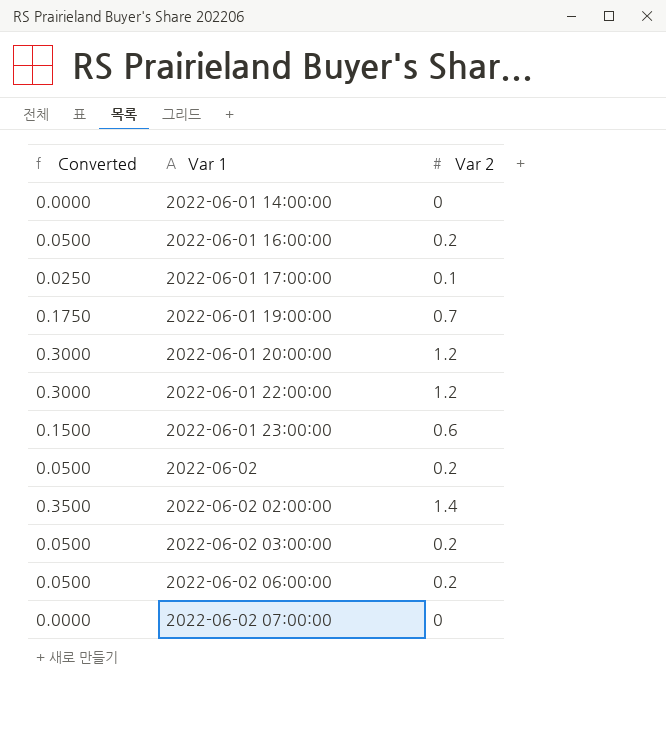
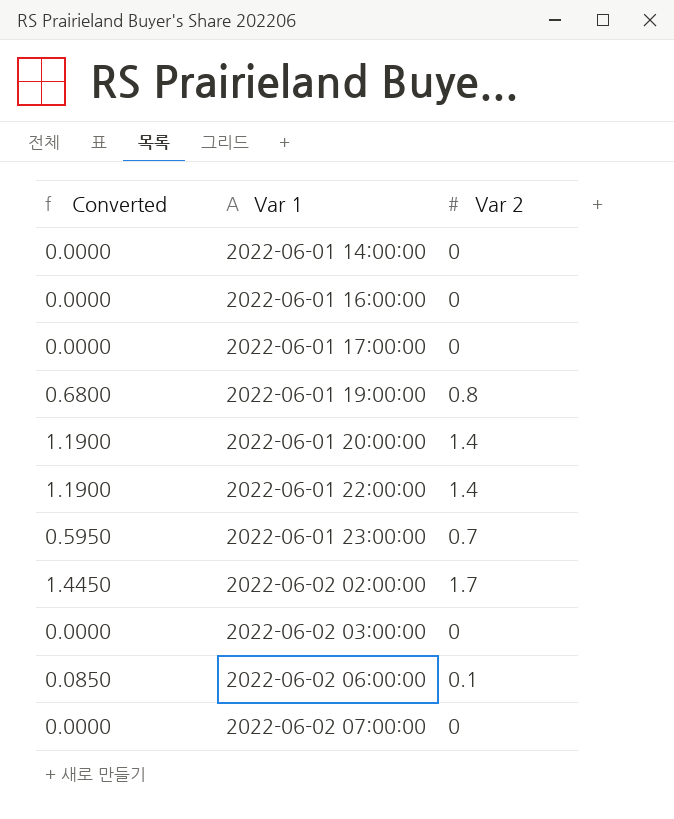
column Converted | formula: [Var 2] * 0.25 -> [Var 2] * 0.85
row 2022-06-02: 0.0500 | 0.2 -> none
2022-06-01 16:00:00 | Var 2: 0.2 -> 0
2022-06-01 17:00:00 | Var 2: 0.1 -> 0
2022-06-01 19:00:00 | Var 2: 0.7 -> 0.8
2022-06-01 20:00:00 | Var 2: 1.2 -> 1.4
2022-06-01 22:00:00 | Var 2: 1.2 -> 1.4
2022-06-01 23:00:00 | Var 2: 0.6 -> 0.7
2022-06-02 02:00:00 | Var 2: 1.4 -> 1.7
2022-06-02 03:00:00 | Var 2: 0.2 -> 0
2022-06-02 06:00:00 | Var 2: 0.2 -> 0.1

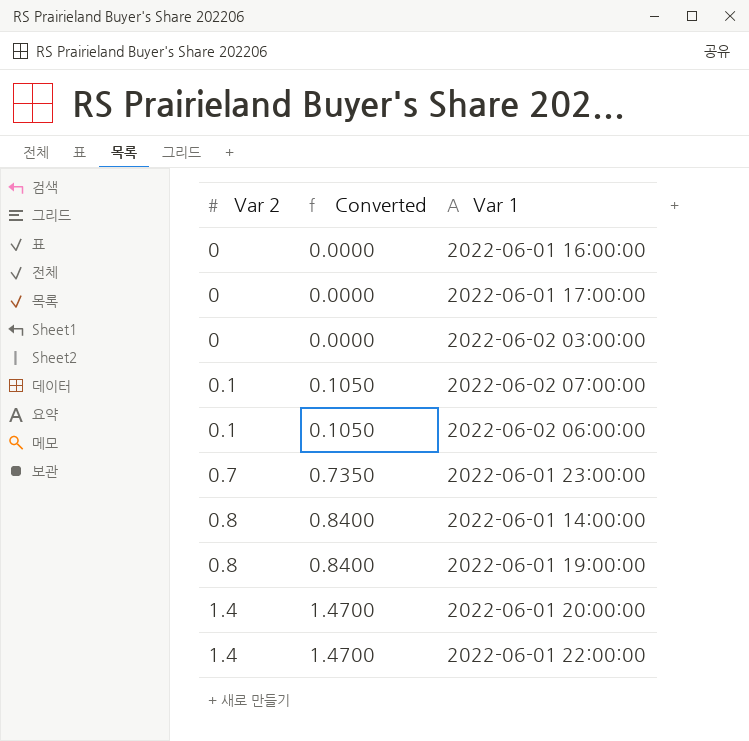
row order: Var 1 ascending -> Var 2 ascending
column Var 2 | position: 3 -> 1
column Converted | formula: [Var 2] * 0.85 -> [Var 2] * 1.05
row 2022-06-02 02:00:00: 1.4450 | 1.7 -> none
2022-06-02 07:00:00 | Var 2: 0 -> 0.1
2022-06-01 14:00:00 | Var 2: 0 -> 0.8

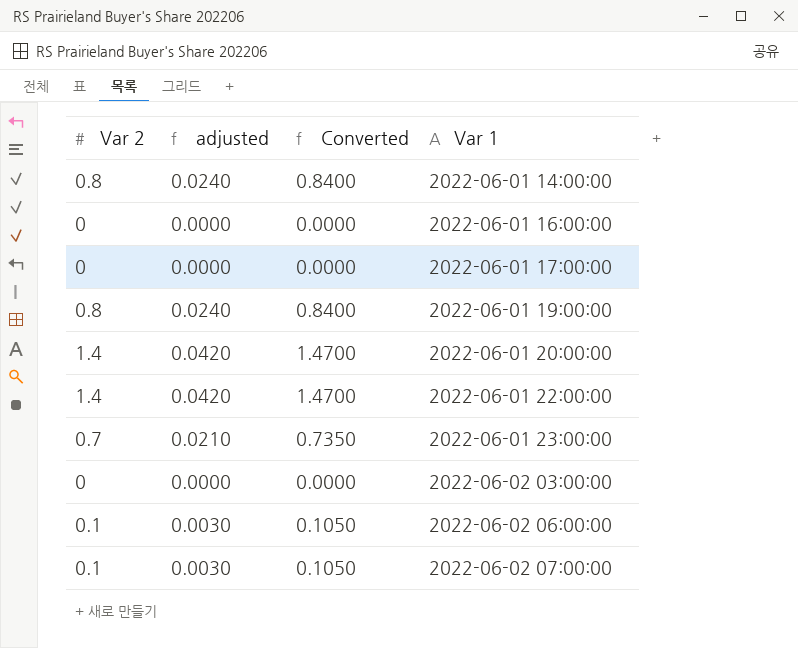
row order: Var 2 ascending -> Var 1 ascending
column adjusted | formula: none -> [Var 2] * 0.03

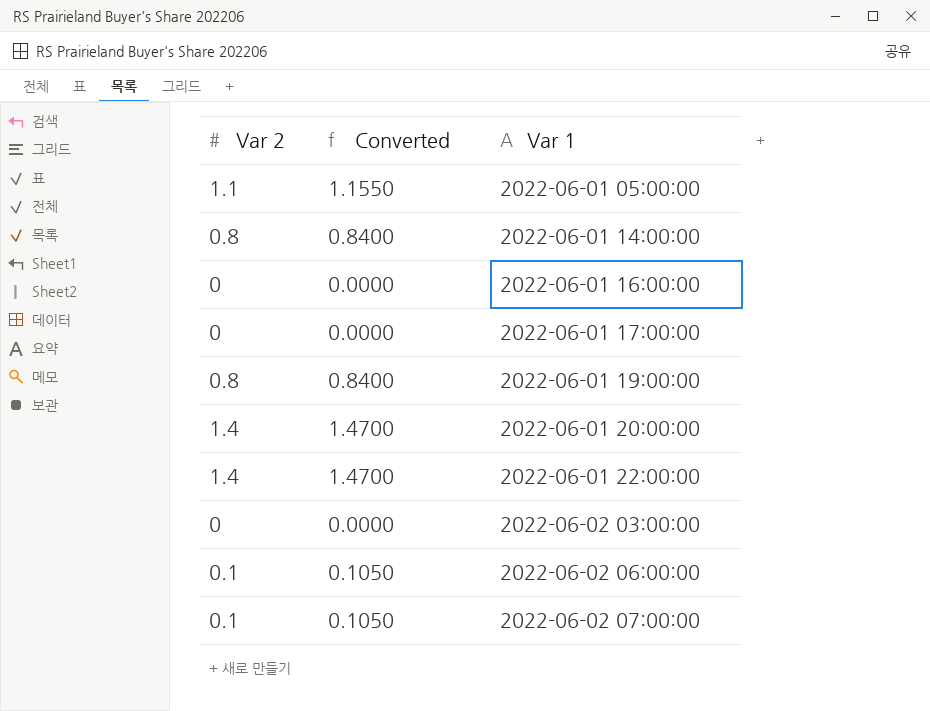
column adjusted | formula: [Var 2] * 0.03 -> none
row 2022-06-01 23:00:00: 0.7 | 0.0210 | 0.7350 -> none
row 2022-06-01 05:00:00: none -> 1.1 | 1.1550

